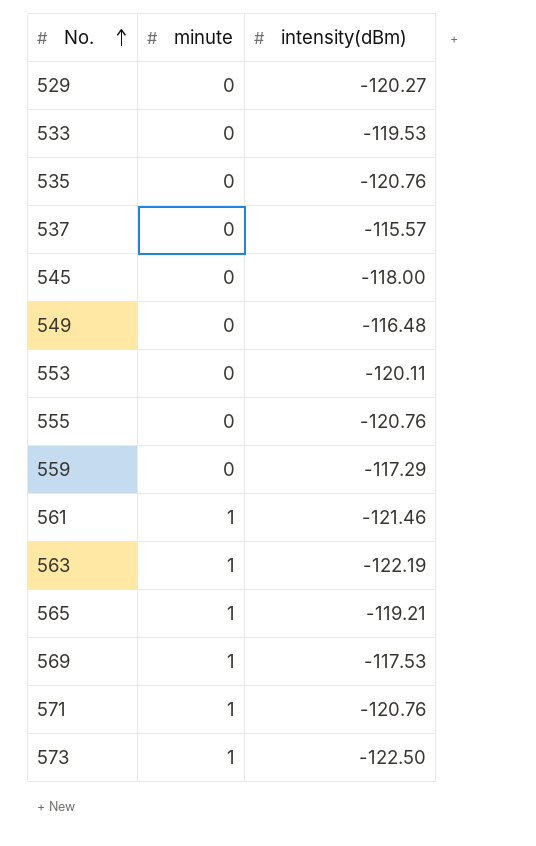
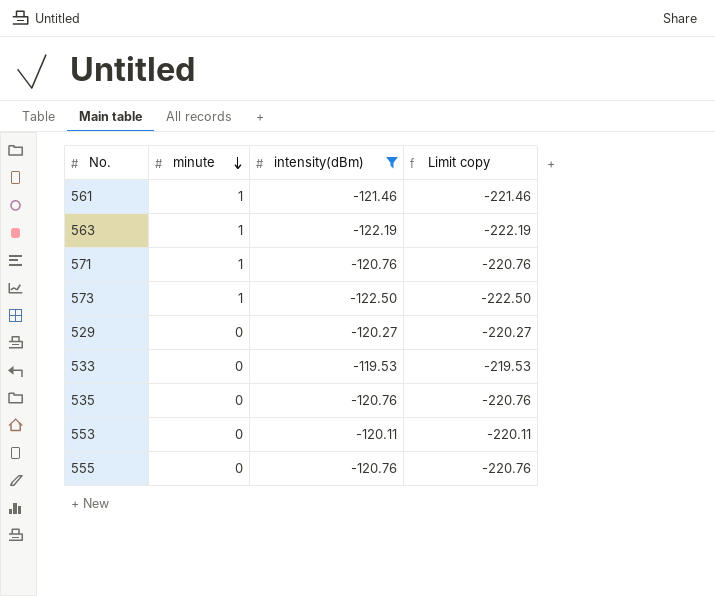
filter: none -> intensity(dBm) <= -119.53
row order: No. ascending -> minute descending
column Limit copy | formula: none -> [intensity(dBm)] - 100

